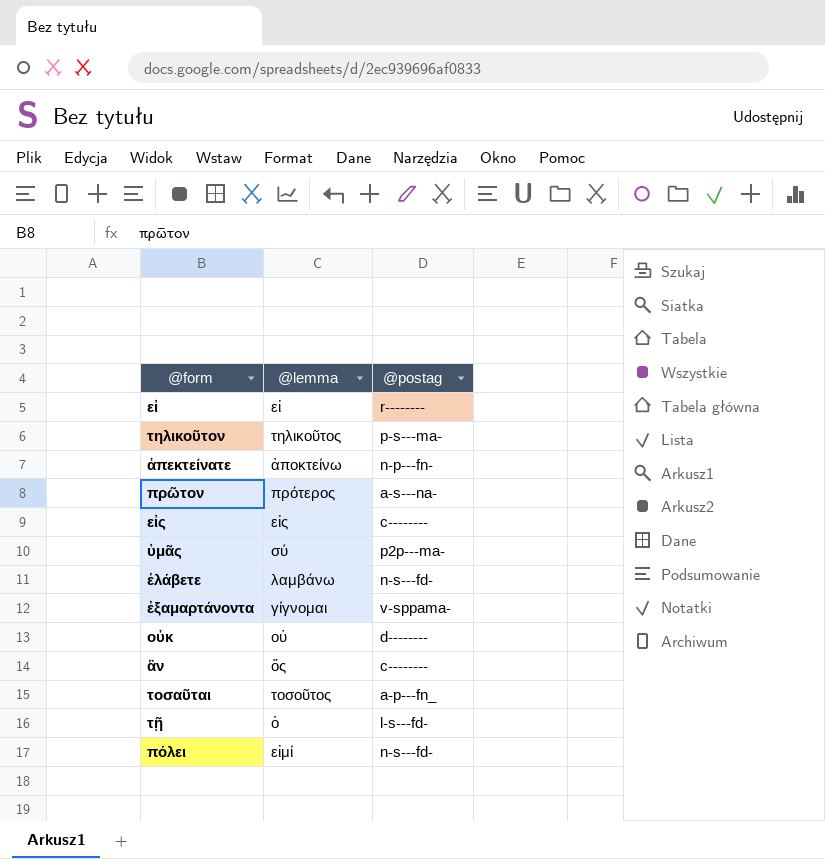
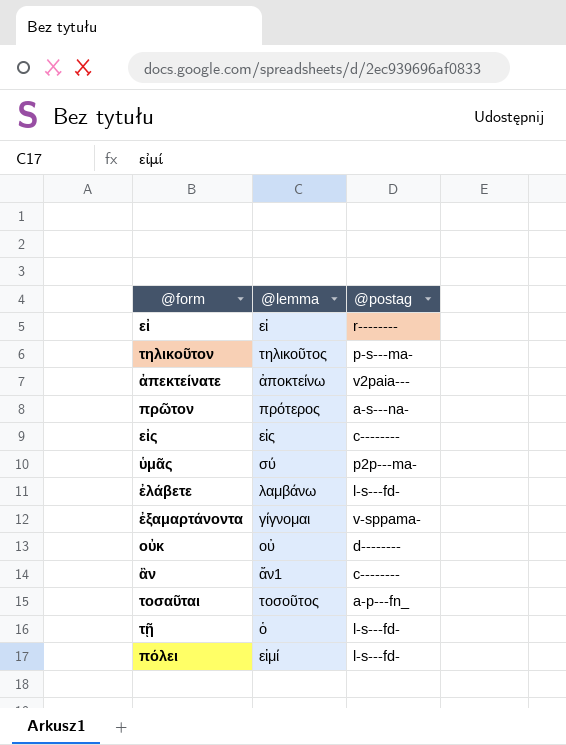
ἀπεκτείνατε | @postag: n-p---fn- -> v2paia---
ἐλάβετε | @postag: n-s---fd- -> l-s---fd-
ἂν | @lemma: ὅς -> ἄν1
πόλει | @postag: n-s---fd- -> l-s---fd-

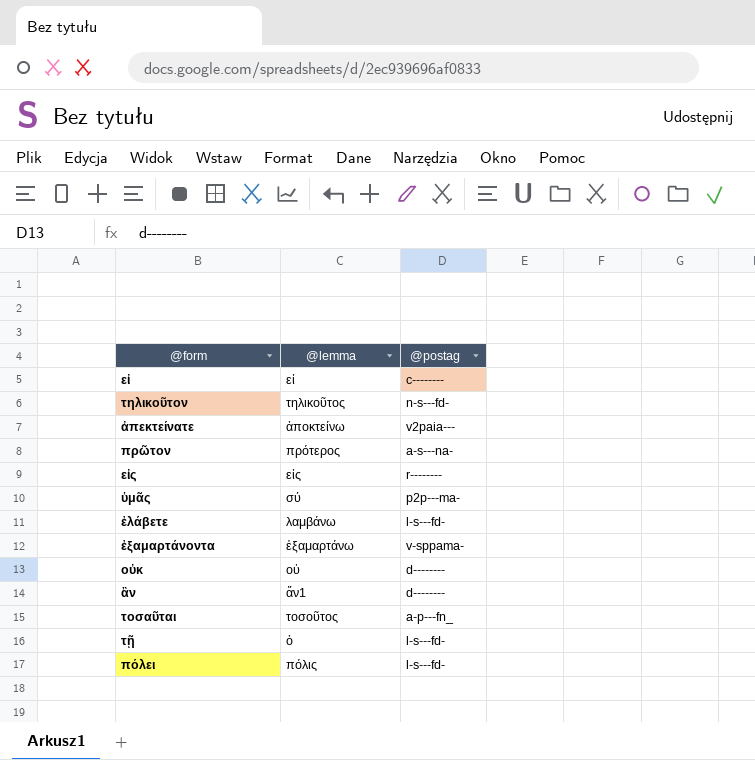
εἰ | @postag: r-------- -> c--------
τηλικοῦτον | @postag: p-s---ma- -> n-s---fd-
εἰς | @postag: c-------- -> r--------
ἐξαμαρτάνοντα | @lemma: γίγνομαι -> ἐξαμαρτάνω
ἂν | @postag: c-------- -> d--------
πόλει | @lemma: εἰμί -> πόλις

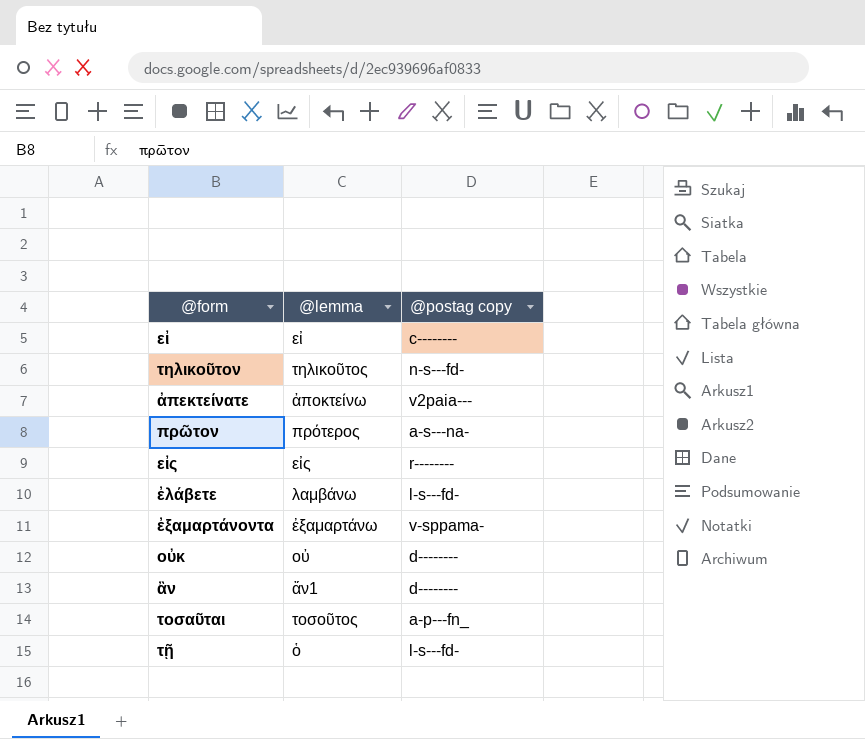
column name: @postag -> @postag copy
row ὑμᾶς: σύ | p2p---ma- -> none
row πόλει: πόλις | l-s---fd- -> none

